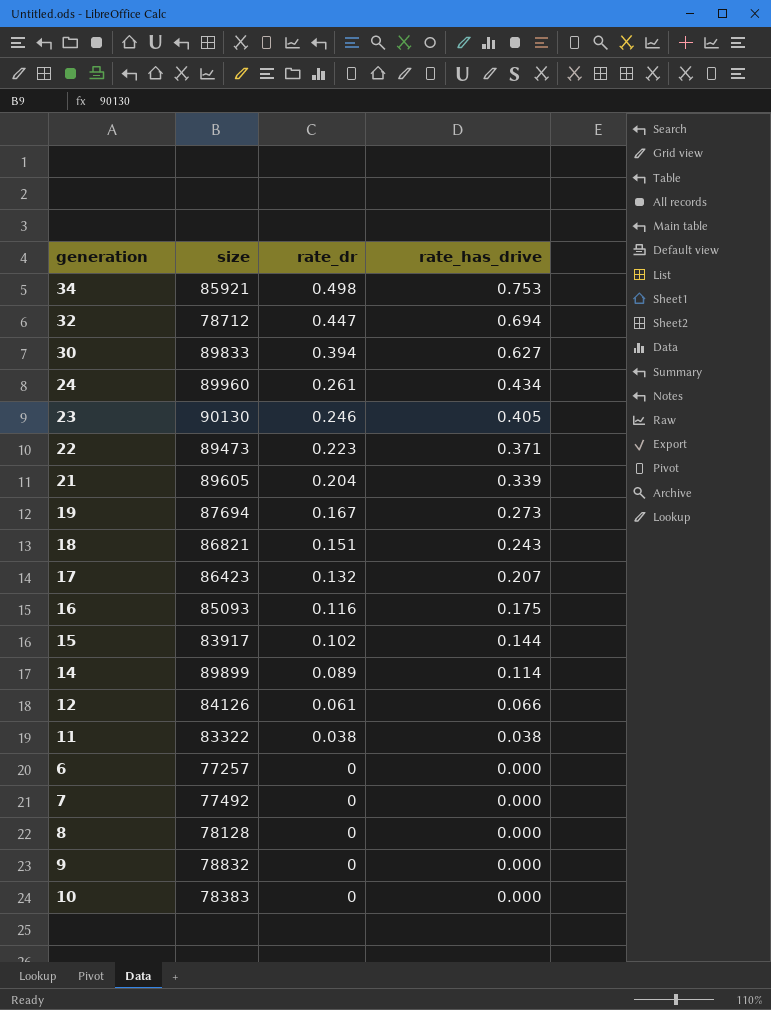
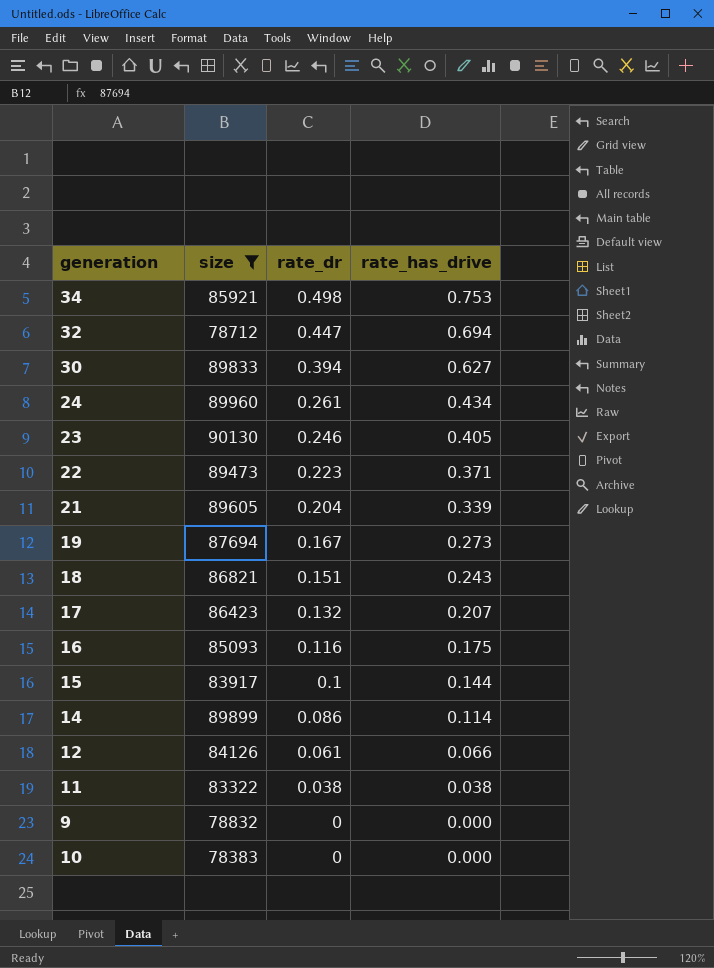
filter: none -> size >= 78383
15 | rate_dr: 0.102 -> 0.1
14 | rate_dr: 0.089 -> 0.086

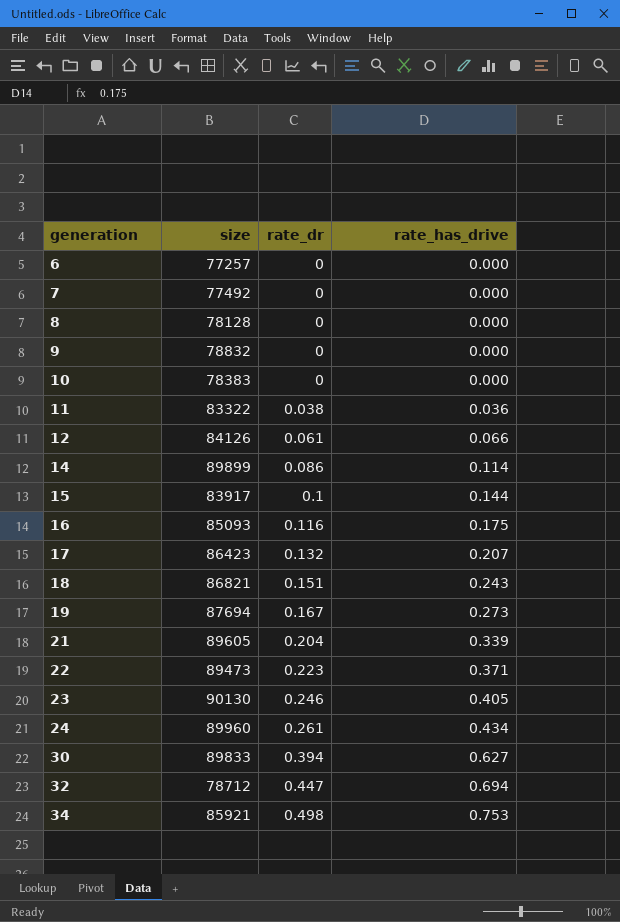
filter: size >= 78383 -> none
row order: rate_dr descending -> generation ascending
11 | rate_has_drive: 0.038 -> 0.036

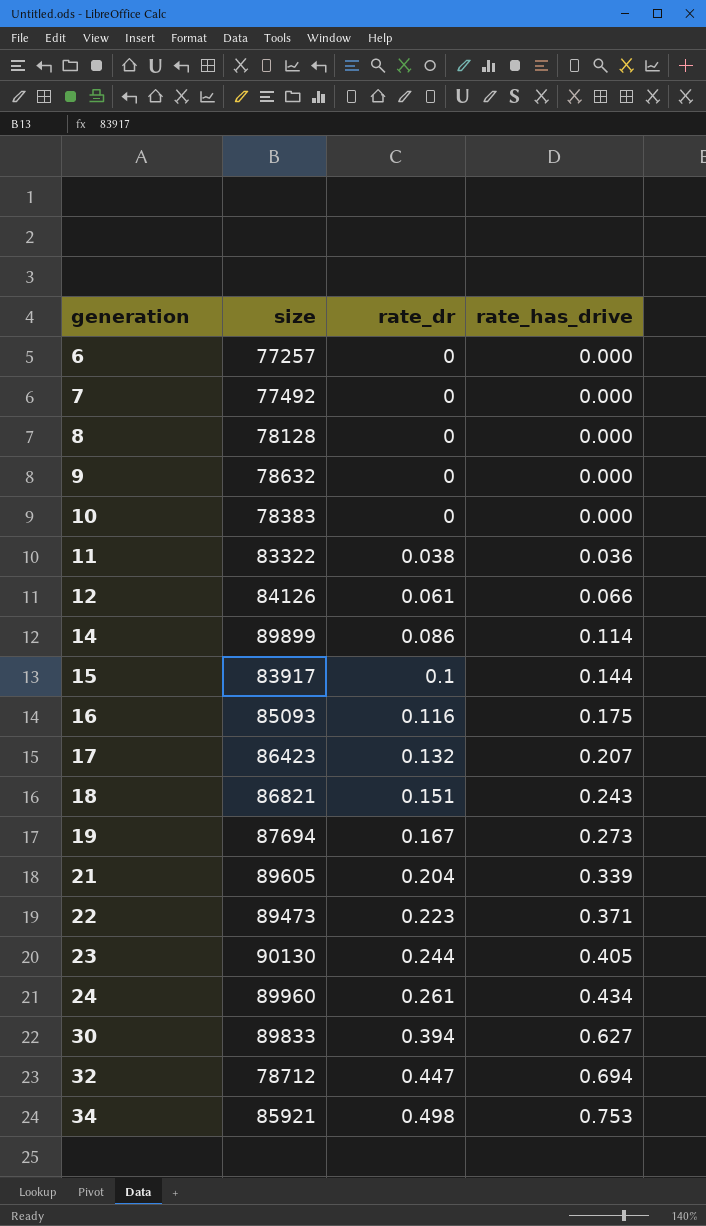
9 | size: 78832 -> 78632
23 | rate_dr: 0.246 -> 0.244

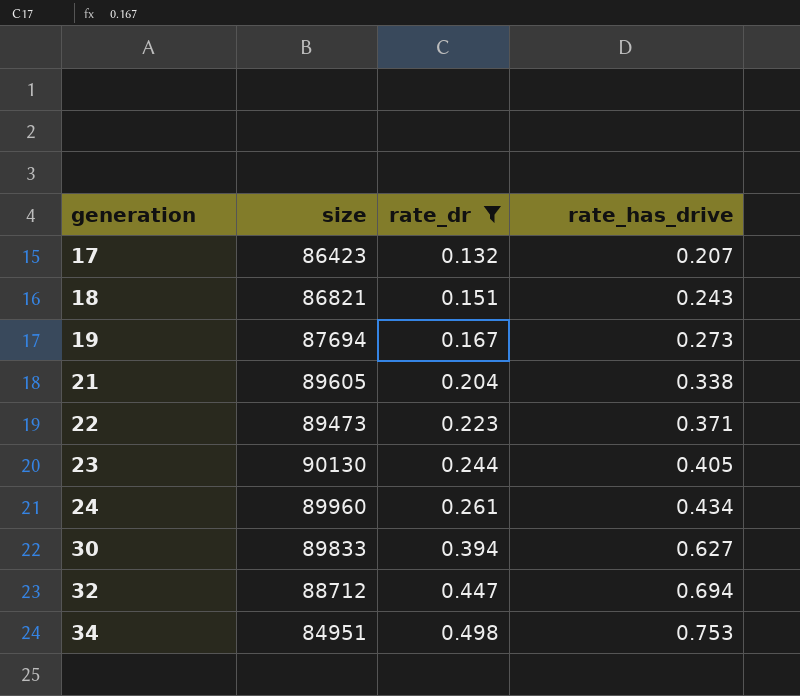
filter: none -> rate_dr >= 0.132
21 | rate_has_drive: 0.339 -> 0.338
32 | size: 78712 -> 88712
34 | size: 85921 -> 84951

